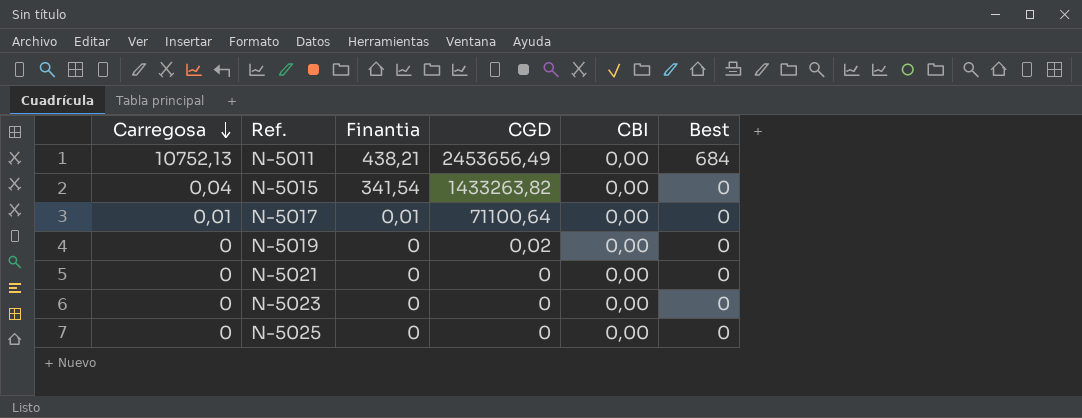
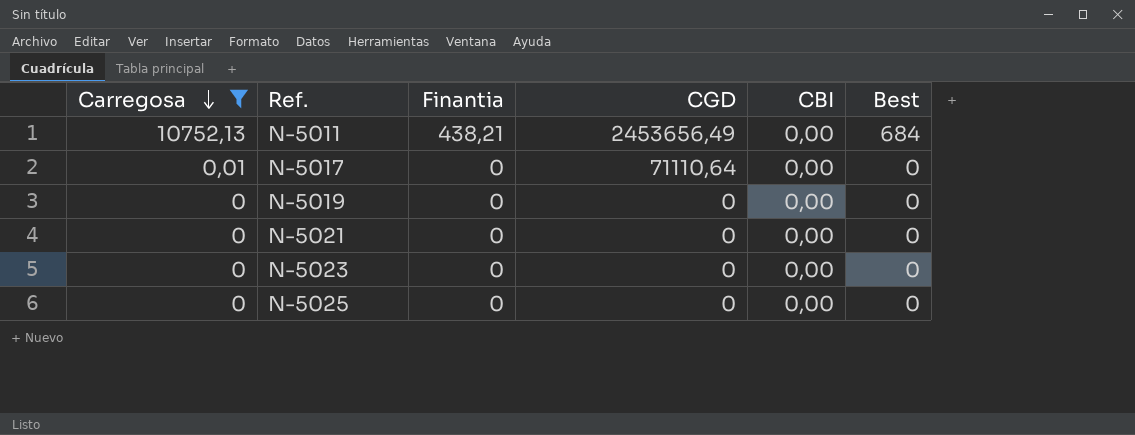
filter: none -> Carregosa != 0,04
N-5017 | Finantia: 0,01 -> 0
N-5017 | CGD: 71100,64 -> 71110,64
N-5019 | CGD: 0,02 -> 0

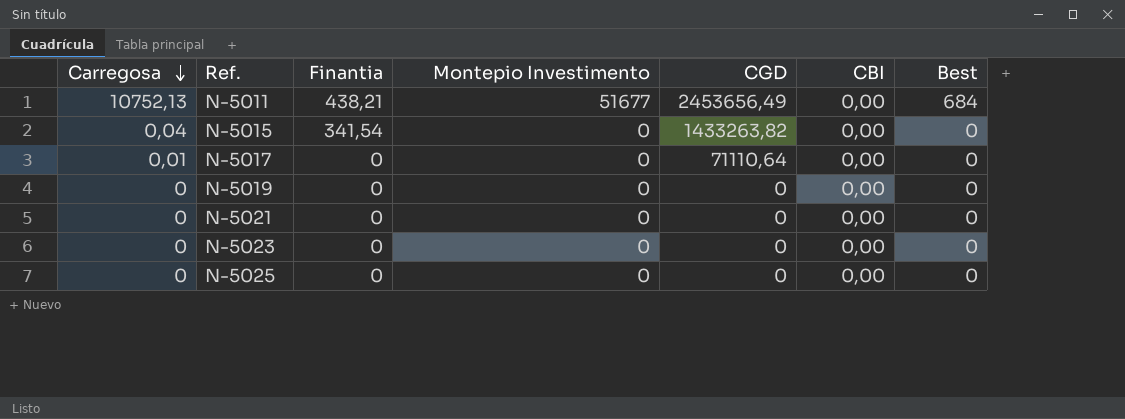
filter: Carregosa != 0,04 -> none
column Montepio Investimento | position: none -> 4

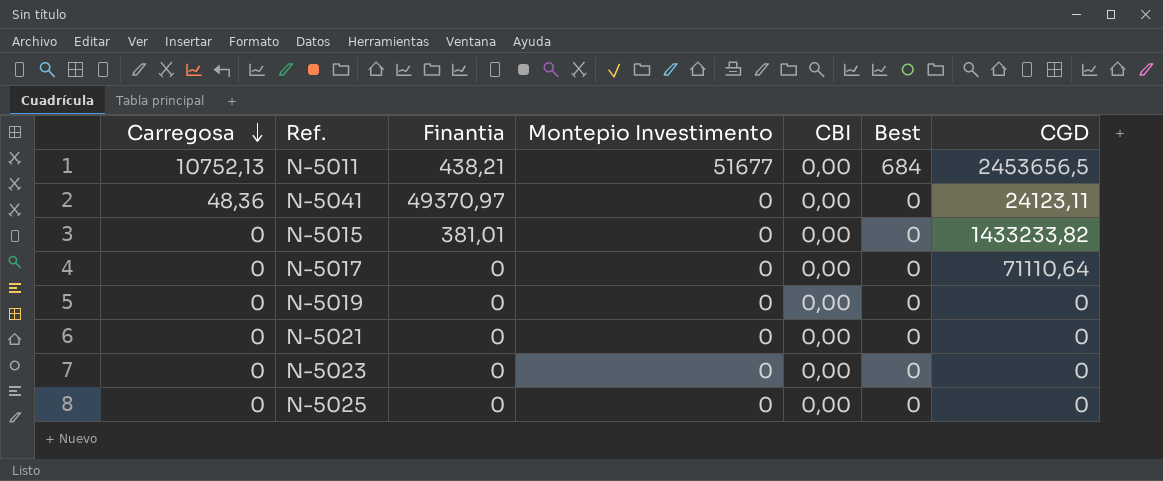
column CGD | position: 5 -> 7
N-5011 | CGD: 2453656,49 -> 2453656,5
row N-5041: none -> 48,36 | 49370,97 | 0 | 0,00 | 0 | 24123,11
N-5015 | Carregosa: 0,04 -> 0
N-5015 | Finantia: 341,54 -> 381,01
N-5015 | CGD: 1433263,82 -> 1433233,82
N-5017 | Carregosa: 0,01 -> 0

